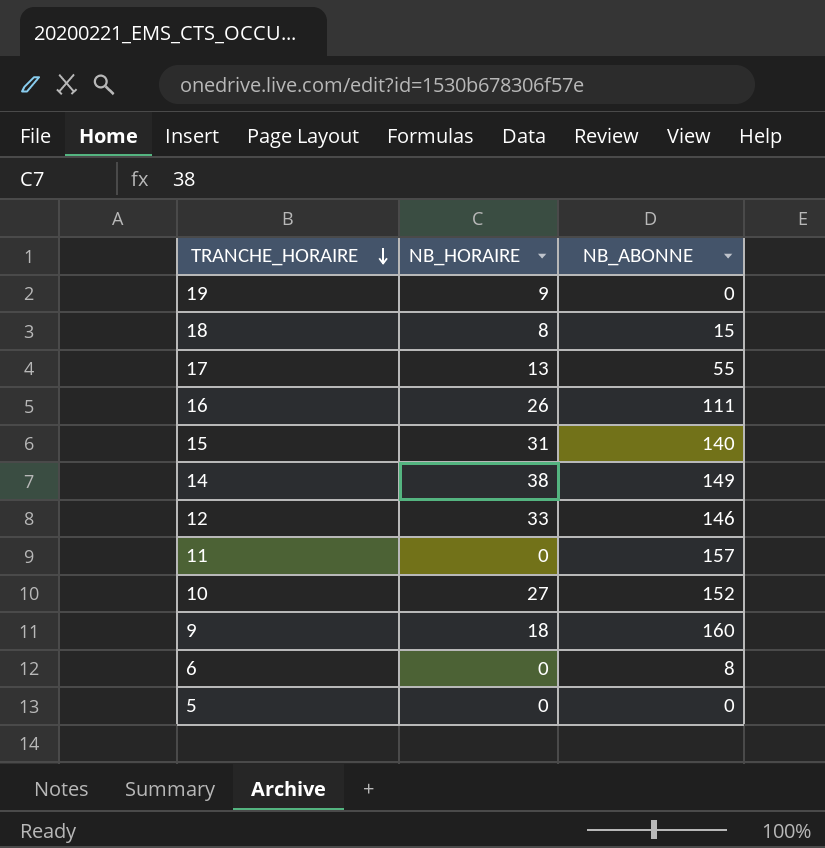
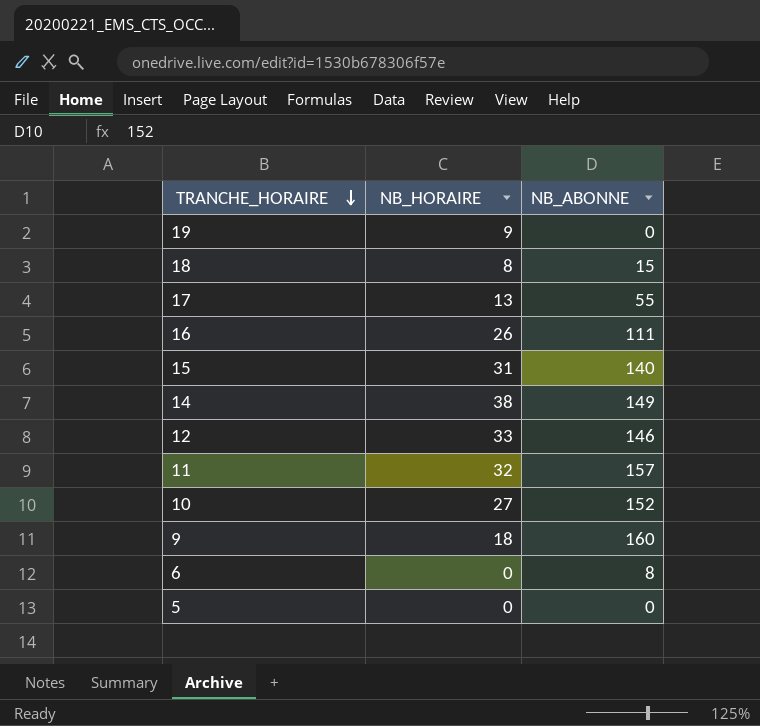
11 | NB_HORAIRE: 0 -> 32

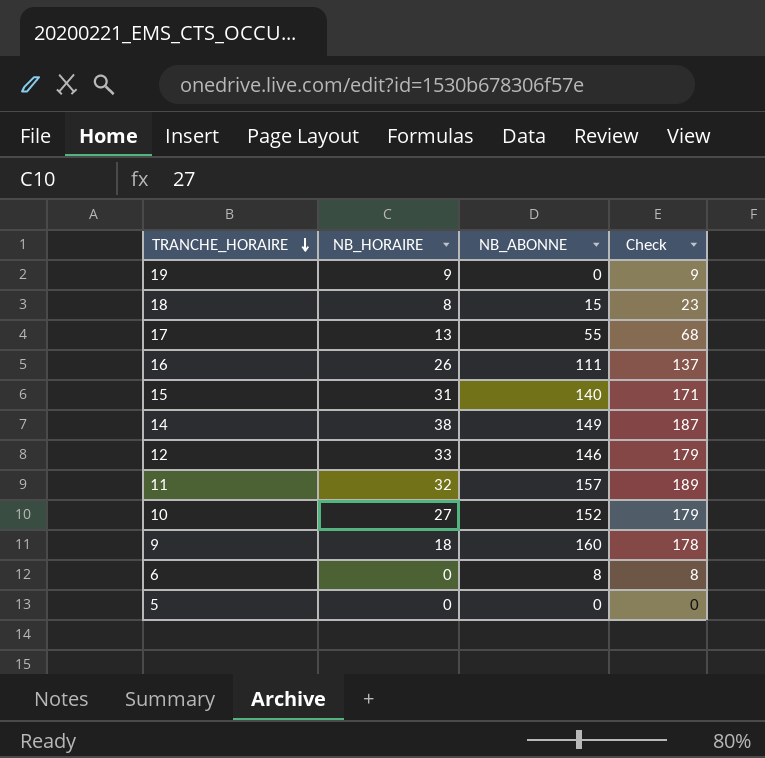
column Check | formula: none -> [NB_HORAIRE] + [NB_ABONNE]

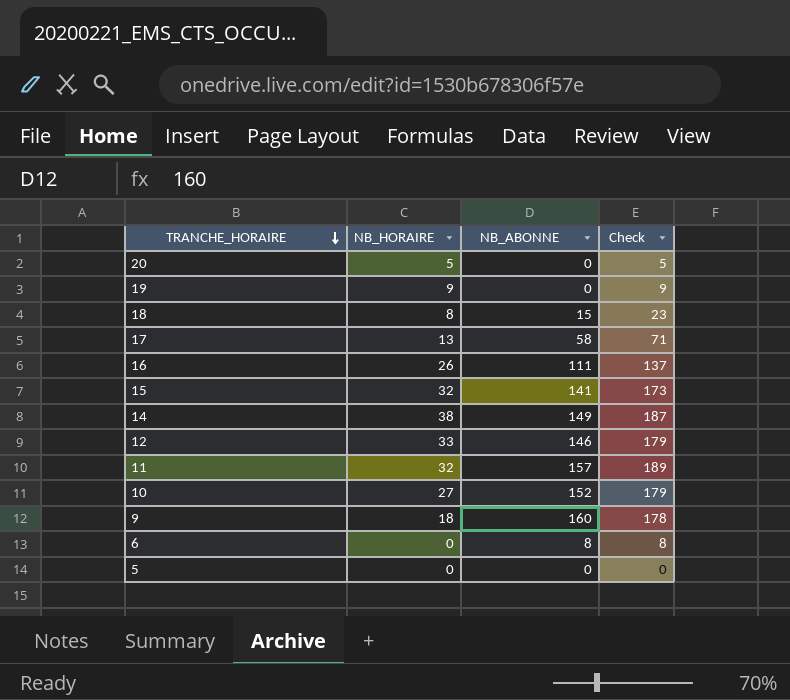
row 20: none -> 5 | 0 | 5
17 | NB_ABONNE: 55 -> 58
17 | Check: 68 -> 71
15 | NB_HORAIRE: 31 -> 32
15 | NB_ABONNE: 140 -> 141
15 | Check: 171 -> 173

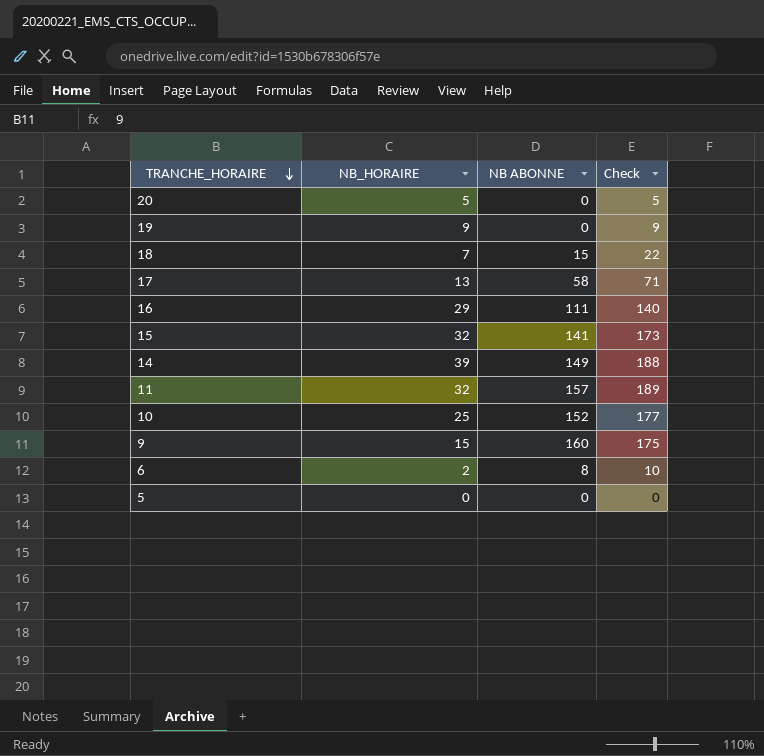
column name: NB_ABONNE -> NB ABONNE
row 12: 33 | 146 | 179 -> none
18 | NB_HORAIRE: 8 -> 7
18 | Check: 23 -> 22
16 | NB_HORAIRE: 26 -> 29
16 | Check: 137 -> 140
14 | NB_HORAIRE: 38 -> 39
14 | Check: 187 -> 188
10 | NB_HORAIRE: 27 -> 25
10 | Check: 179 -> 177
9 | NB_HORAIRE: 18 -> 15
9 | Check: 178 -> 175
6 | NB_HORAIRE: 0 -> 2
6 | Check: 8 -> 10

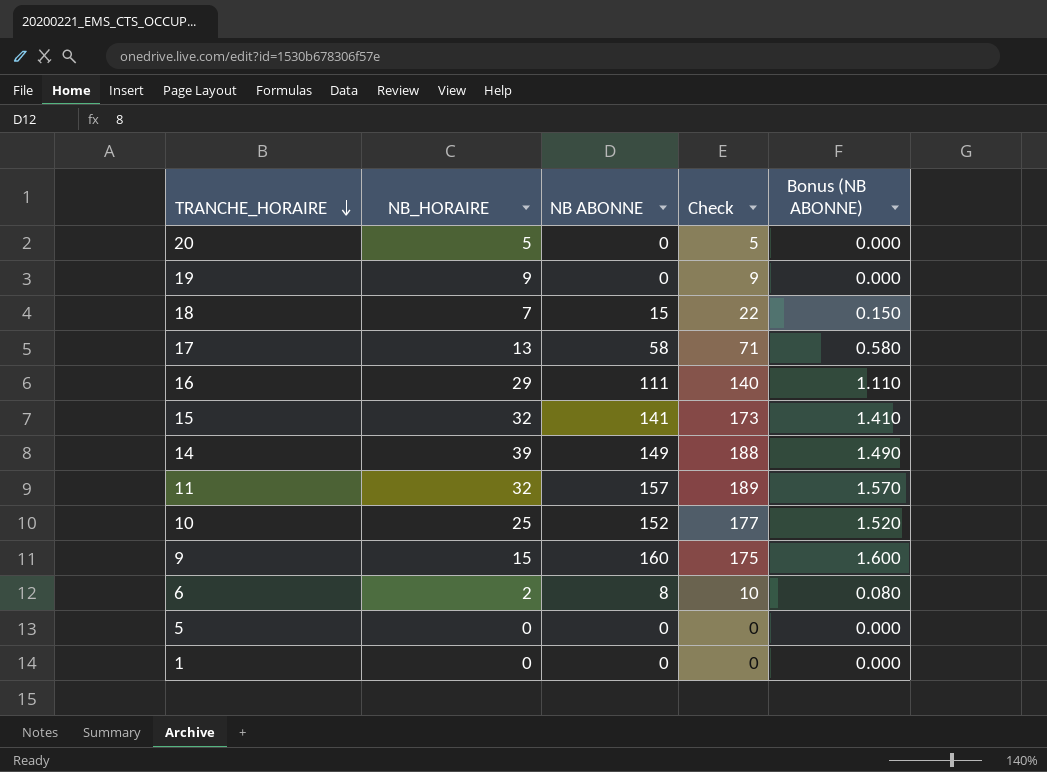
column Bonus (NB ABONNE) | formula: none -> [NB ABONNE] * 0.01
row 1: none -> 0 | 0 | 0 | 0.000

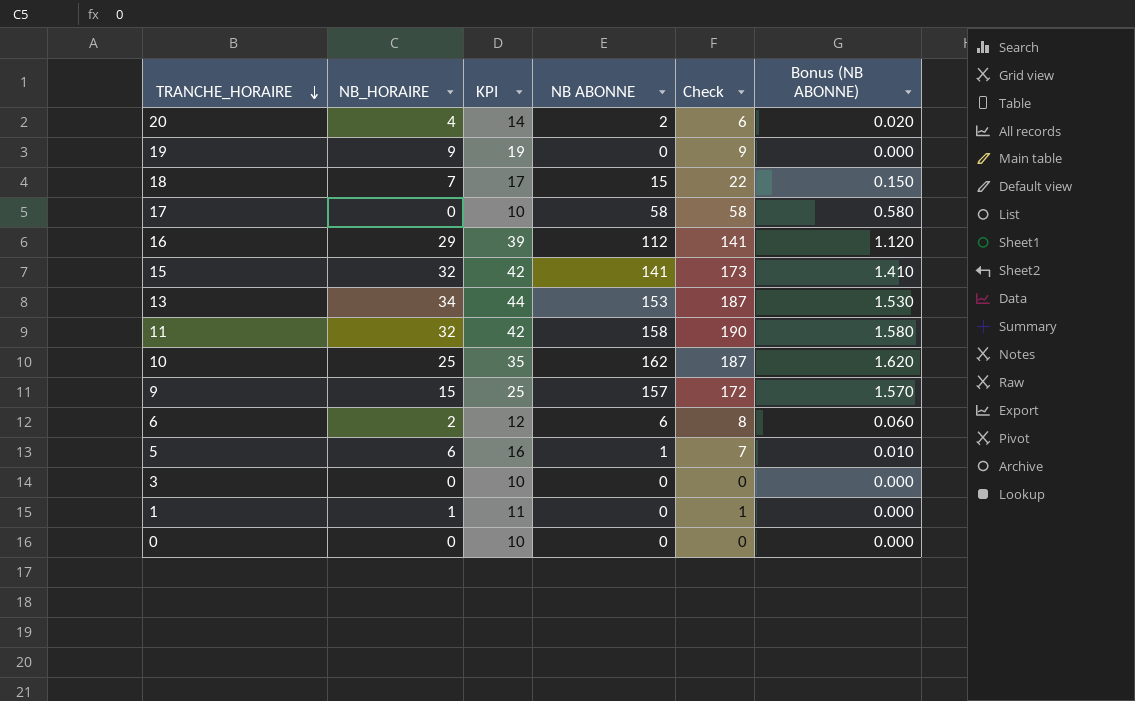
column KPI | formula: none -> [NB_HORAIRE] + 10
row 14: 39 | 149 | 188 | 1.490 -> none
20 | NB_HORAIRE: 5 -> 4
20 | NB ABONNE: 0 -> 2
20 | Check: 5 -> 6
20 | Bonus (NB ABONNE): 0.000 -> 0.020
17 | NB_HORAIRE: 13 -> 0
17 | Check: 71 -> 58
16 | NB ABONNE: 111 -> 112
16 | Check: 140 -> 141
16 | Bonus (NB ABONNE): 1.110 -> 1.120
row 13: none -> 34 | 44 | 153 | 187 | 1.530
11 | NB ABONNE: 157 -> 158
11 | Check: 189 -> 190
11 | Bonus (NB ABONNE): 1.570 -> 1.580
10 | NB ABONNE: 152 -> 162
10 | Check: 177 -> 187
10 | Bonus (NB ABONNE): 1.520 -> 1.620
9 | NB ABONNE: 160 -> 157
9 | Check: 175 -> 172
9 | Bonus (NB ABONNE): 1.600 -> 1.570
6 | NB ABONNE: 8 -> 6
6 | Check: 10 -> 8
6 | Bonus (NB ABONNE): 0.080 -> 0.060
5 | NB_HORAIRE: 0 -> 6
5 | NB ABONNE: 0 -> 1
5 | Check: 0 -> 7
5 | Bonus (NB ABONNE): 0.000 -> 0.010
row 3: none -> 0 | 10 | 0 | 0 | 0.000
1 | NB_HORAIRE: 0 -> 1
1 | Check: 0 -> 1
row 0: none -> 0 | 10 | 0 | 0 | 0.000

